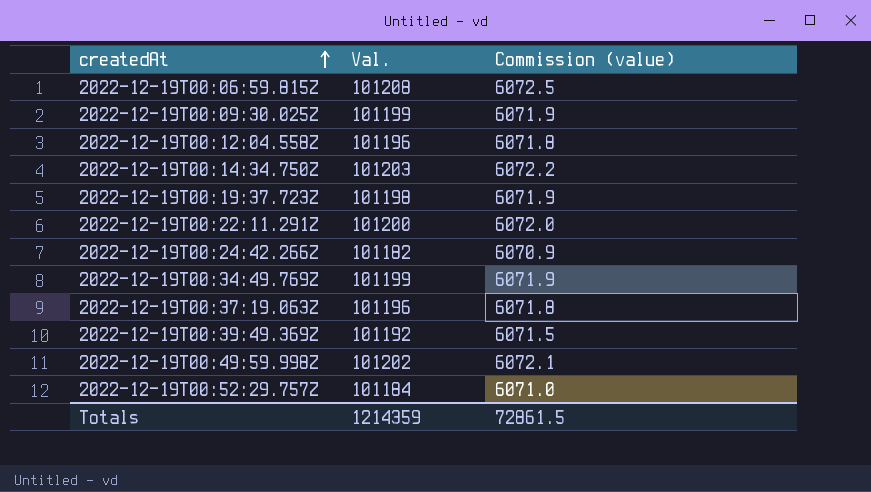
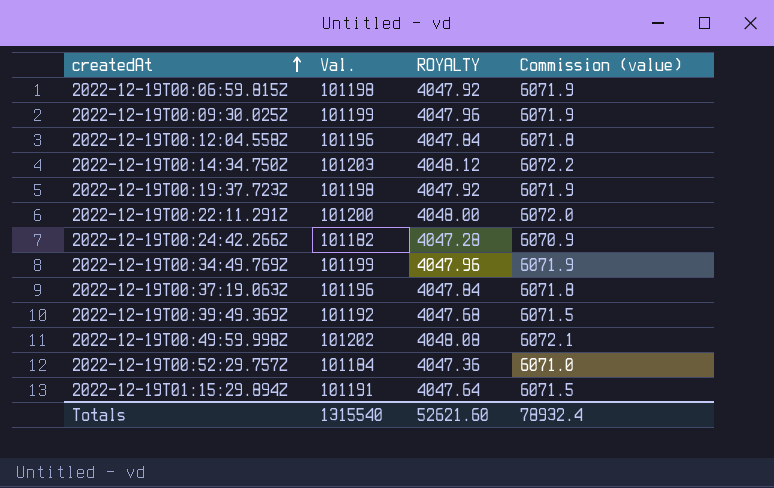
column ROYALTY | formula: none -> [Val.] * 0.04
2022-12-19T00:06:59.815Z | Val.: 101208 -> 101198
2022-12-19T00:06:59.815Z | Commission (value): 6072.5 -> 6071.9
row 2022-12-19T01:15:29.894Z: none -> 101191 | 4047.64 | 6071.5
Totals | Val.: 1214359 -> 1315540
Totals | Commission (value): 72861.5 -> 78932.4

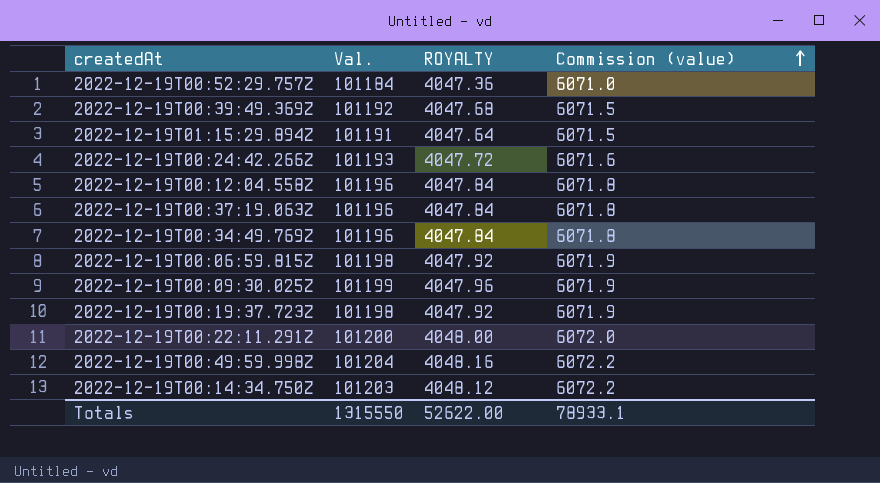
row order: createdAt ascending -> Commission (value) ascending
2022-12-19T00:24:42.266Z | Val.: 101182 -> 101193
2022-12-19T00:24:42.266Z | ROYALTY: 4047.28 -> 4047.72
2022-12-19T00:24:42.266Z | Commission (value): 6070.9 -> 6071.6
2022-12-19T00:34:49.769Z | Val.: 101199 -> 101196
2022-12-19T00:34:49.769Z | ROYALTY: 4047.96 -> 4047.84
2022-12-19T00:34:49.769Z | Commission (value): 6071.9 -> 6071.8
2022-12-19T00:49:59.998Z | Val.: 101202 -> 101204
2022-12-19T00:49:59.998Z | ROYALTY: 4048.08 -> 4048.16
2022-12-19T00:49:59.998Z | Commission (value): 6072.1 -> 6072.2
Totals | Val.: 1315540 -> 1315550
Totals | ROYALTY: 52621.60 -> 52622.00
Totals | Commission (value): 78932.4 -> 78933.1

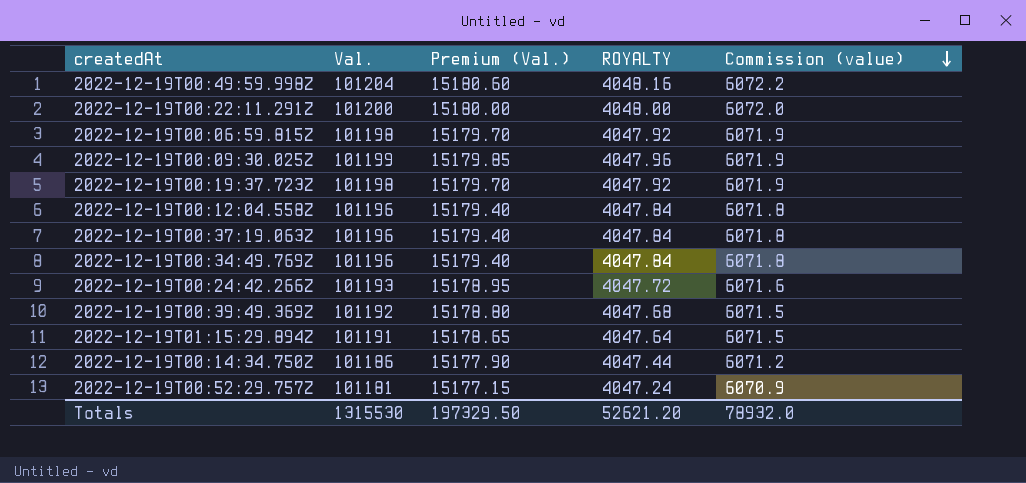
row order: Commission (value) ascending -> Commission (value) descending
column Premium (Val.) | formula: none -> [Val.] * 0.15
2022-12-19T00:14:34.750Z | Val.: 101203 -> 101186
2022-12-19T00:14:34.750Z | ROYALTY: 4048.12 -> 4047.44
2022-12-19T00:14:34.750Z | Commission (value): 6072.2 -> 6071.2
2022-12-19T00:52:29.757Z | Val.: 101184 -> 101181
2022-12-19T00:52:29.757Z | ROYALTY: 4047.36 -> 4047.24
2022-12-19T00:52:29.757Z | Commission (value): 6071.0 -> 6070.9
Totals | Val.: 1315550 -> 1315530
Totals | ROYALTY: 52622.00 -> 52621.20
Totals | Commission (value): 78933.1 -> 78932.0

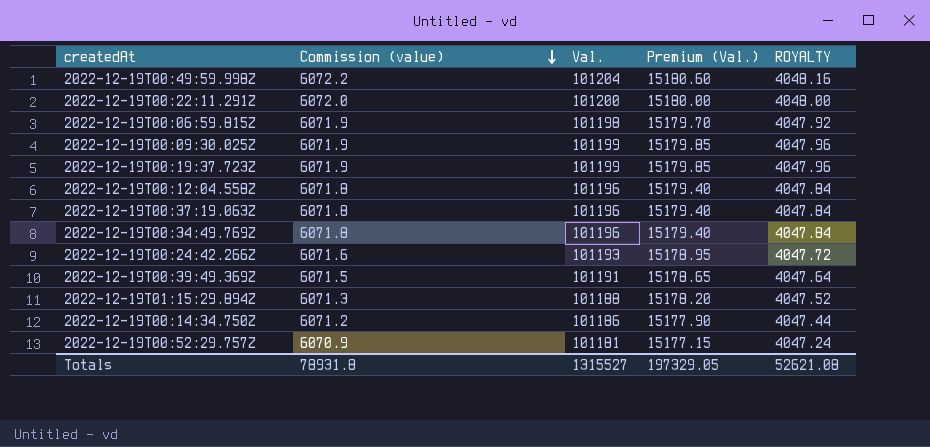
column Commission (value) | position: 5 -> 2
2022-12-19T00:19:37.723Z | Val.: 101198 -> 101199
2022-12-19T00:19:37.723Z | Premium (Val.): 15179.70 -> 15179.85
2022-12-19T00:19:37.723Z | ROYALTY: 4047.92 -> 4047.96
2022-12-19T00:39:49.369Z | Val.: 101192 -> 101191
2022-12-19T00:39:49.369Z | Premium (Val.): 15178.80 -> 15178.65
2022-12-19T00:39:49.369Z | ROYALTY: 4047.68 -> 4047.64
2022-12-19T01:15:29.894Z | Commission (value): 6071.5 -> 6071.3
2022-12-19T01:15:29.894Z | Val.: 101191 -> 101188
2022-12-19T01:15:29.894Z | Premium (Val.): 15178.65 -> 15178.20
2022-12-19T01:15:29.894Z | ROYALTY: 4047.64 -> 4047.52
Totals | Commission (value): 78932.0 -> 78931.8
Totals | Val.: 1315530 -> 1315527
Totals | Premium (Val.): 197329.50 -> 197329.05
Totals | ROYALTY: 52621.20 -> 52621.08

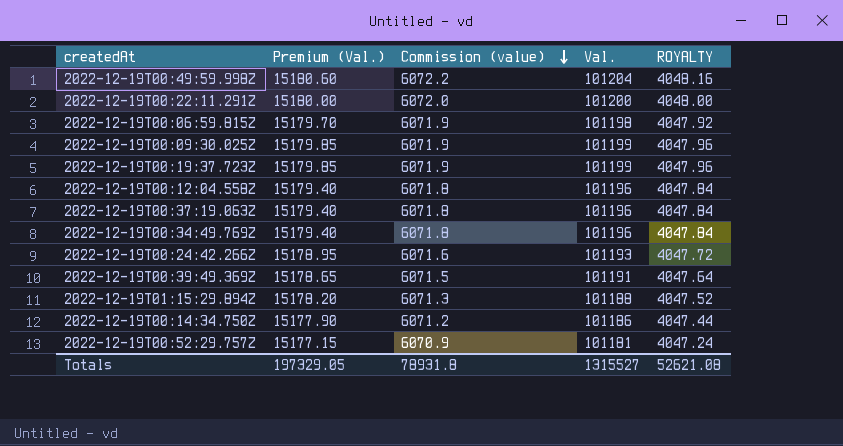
column Premium (Val.) | position: 4 -> 2

